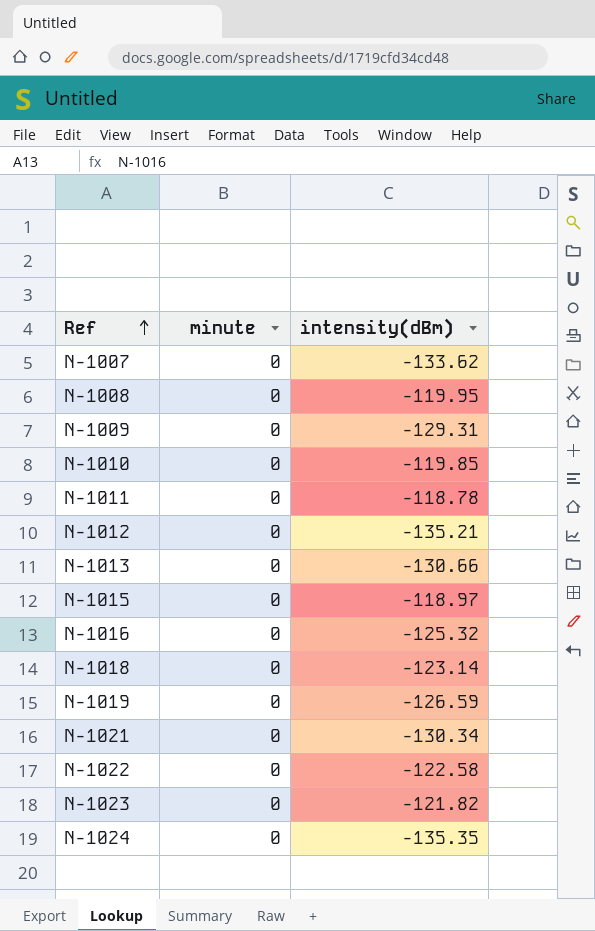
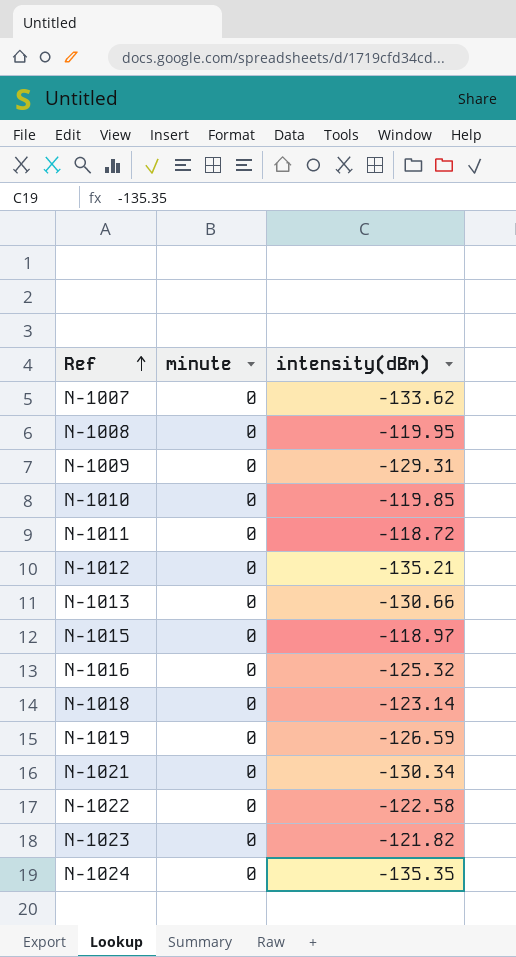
N-1011 | intensity(dBm): -118.78 -> -118.72

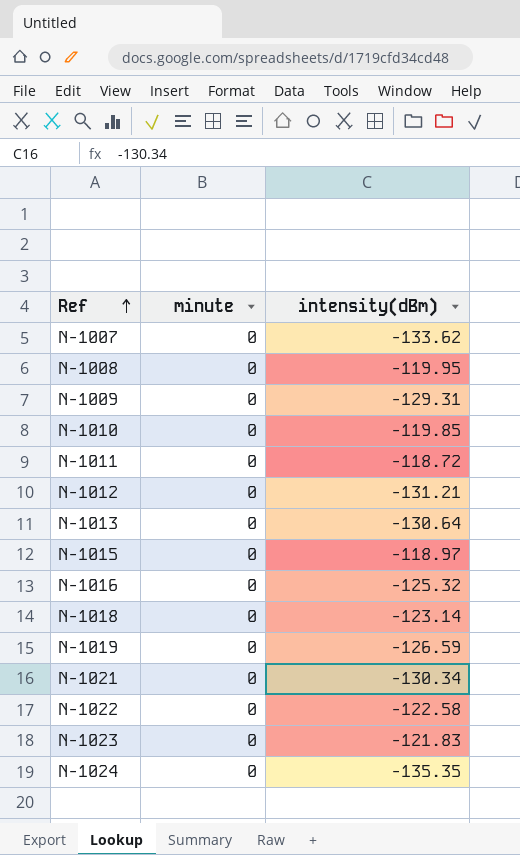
N-1012 | intensity(dBm): -135.21 -> -131.21
N-1013 | intensity(dBm): -130.66 -> -130.64
N-1023 | intensity(dBm): -121.82 -> -121.83

